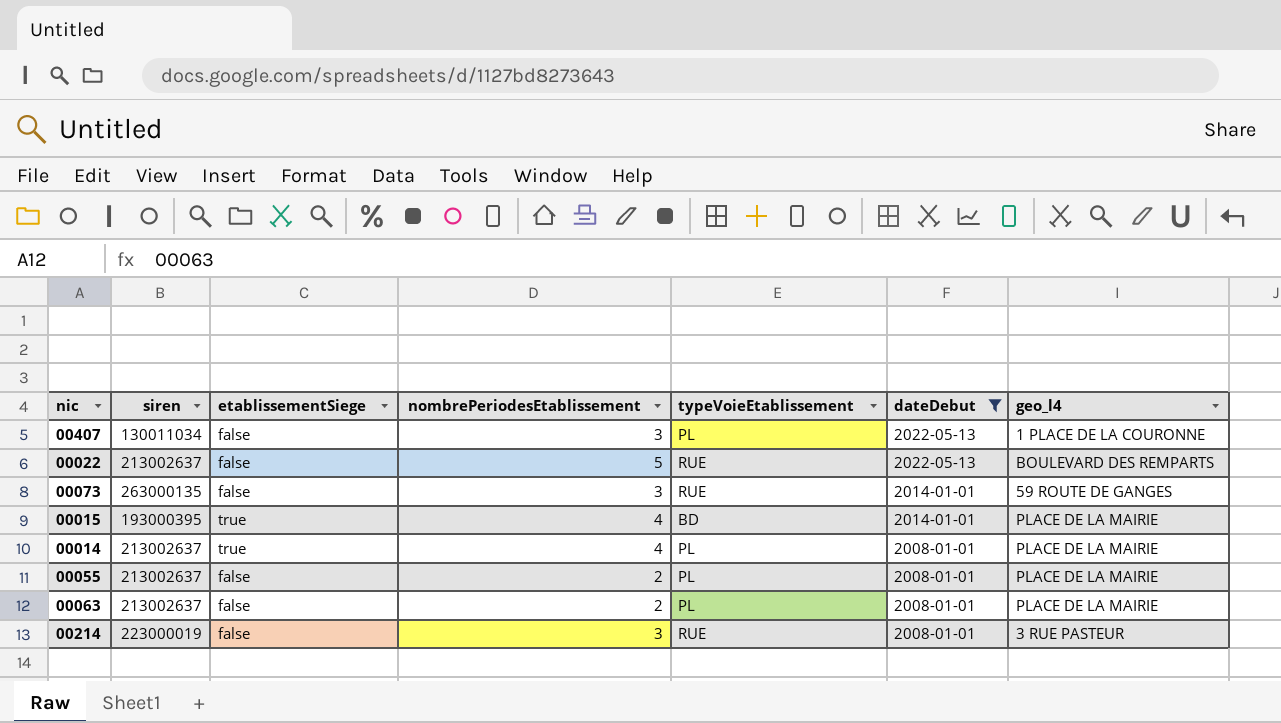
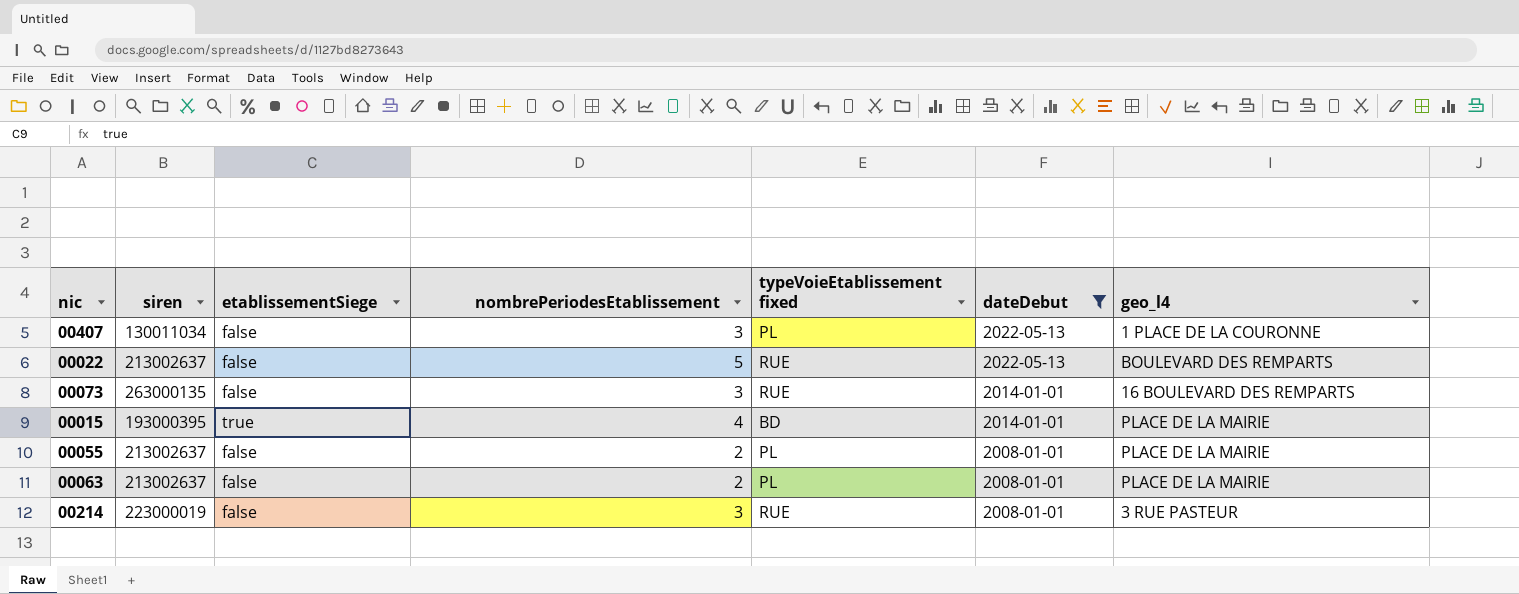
column name: typeVoieEtablissement -> typeVoieEtablissement fixed
row 00014: 213002637 | true | 4 | PL | 2008-01-01 | PLACE DE LA MAIRIE -> none
00073 | geo_l4: 59 ROUTE DE GANGES -> 16 BOULEVARD DES REMPARTS

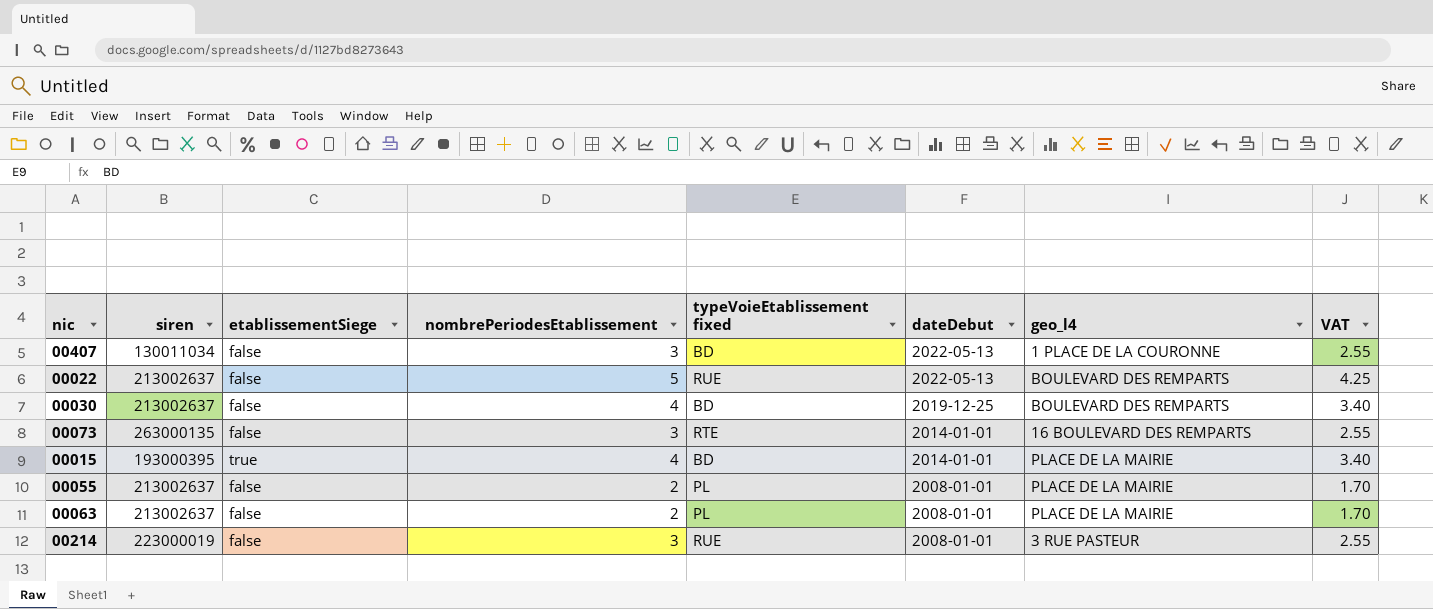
filter: dateDebut != 2019-12-25 -> none
column VAT | formula: none -> [nombrePeriodesEtablissement] * 0.85
00407 | typeVoieEtablissement fixed: PL -> BD
00073 | typeVoieEtablissement fixed: RUE -> RTE

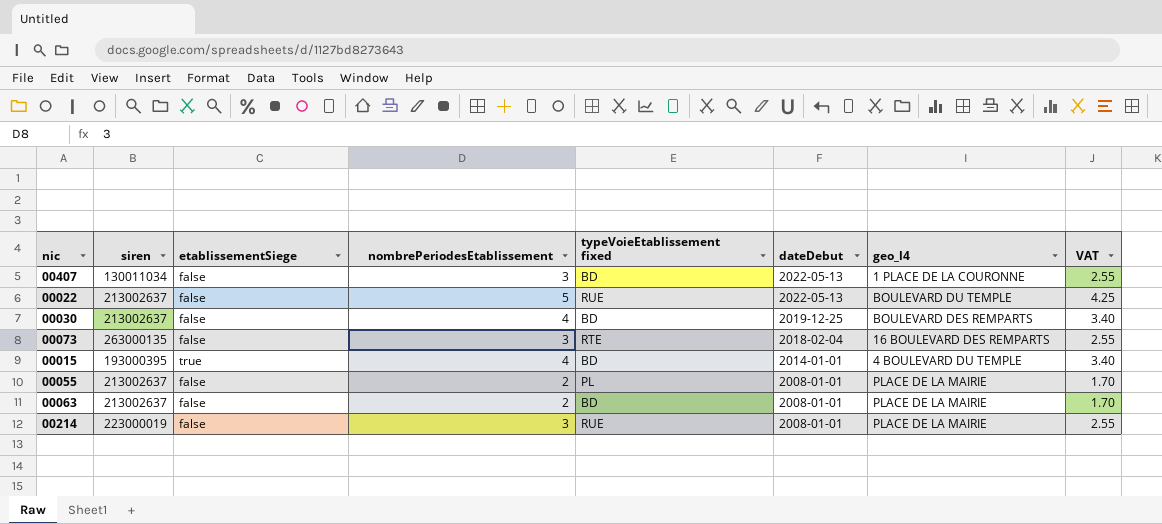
00022 | geo_l4: BOULEVARD DES REMPARTS -> BOULEVARD DU TEMPLE
00073 | dateDebut: 2014-01-01 -> 2018-02-04
00015 | geo_l4: PLACE DE LA MAIRIE -> 4 BOULEVARD DU TEMPLE
00063 | typeVoieEtablissement fixed: PL -> BD
00214 | geo_l4: 3 RUE PASTEUR -> PLACE DE LA MAIRIE

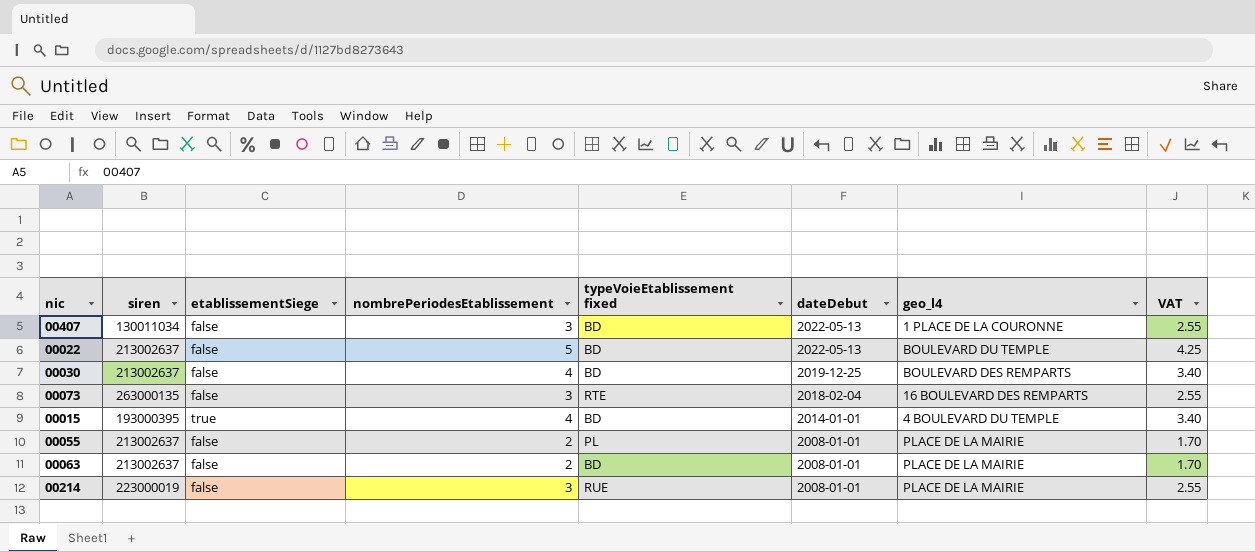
00022 | typeVoieEtablissement fixed: RUE -> BD

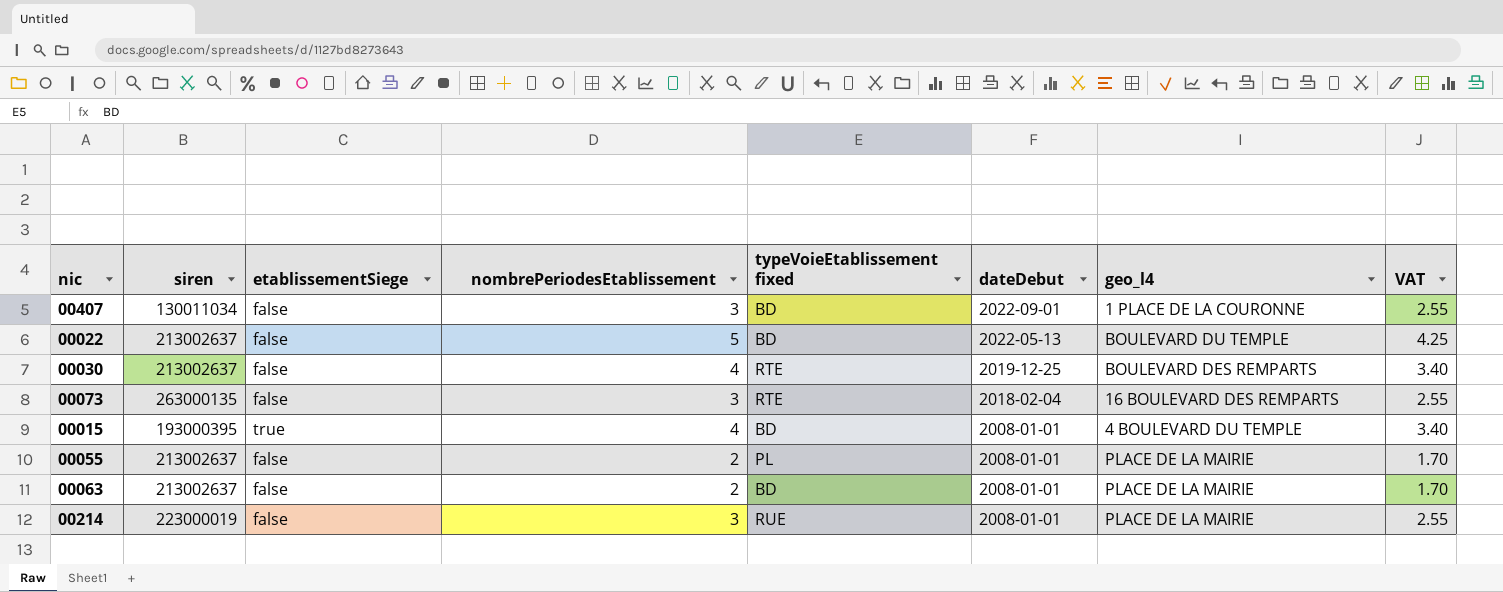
00407 | dateDebut: 2022-05-13 -> 2022-09-01
00030 | typeVoieEtablissement fixed: BD -> RTE
00015 | dateDebut: 2014-01-01 -> 2008-01-01

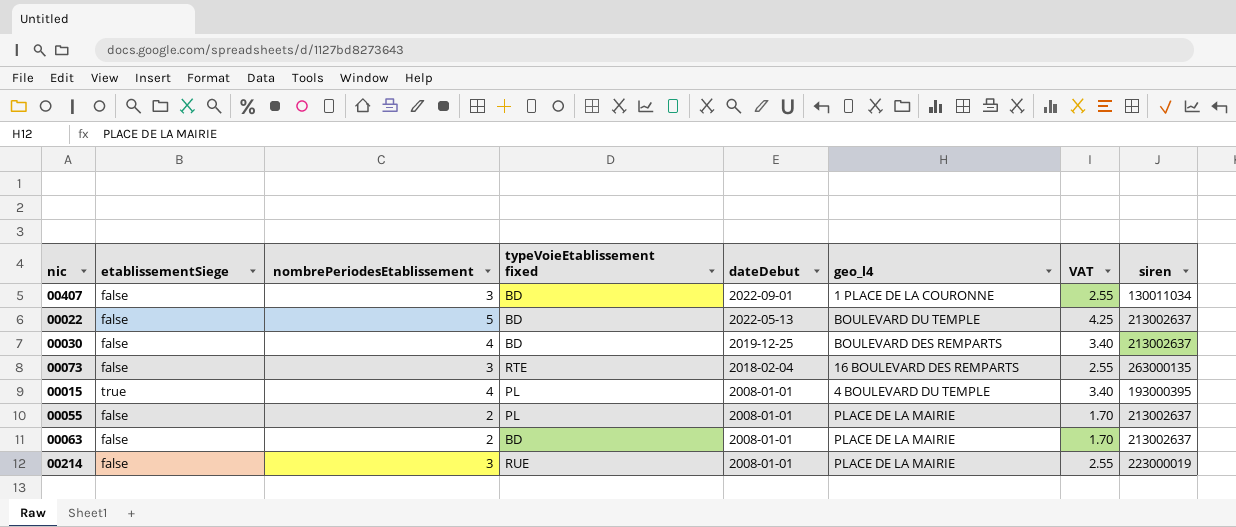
column siren | position: 2 -> 8
00030 | typeVoieEtablissement fixed: RTE -> BD
00015 | typeVoieEtablissement fixed: BD -> PL

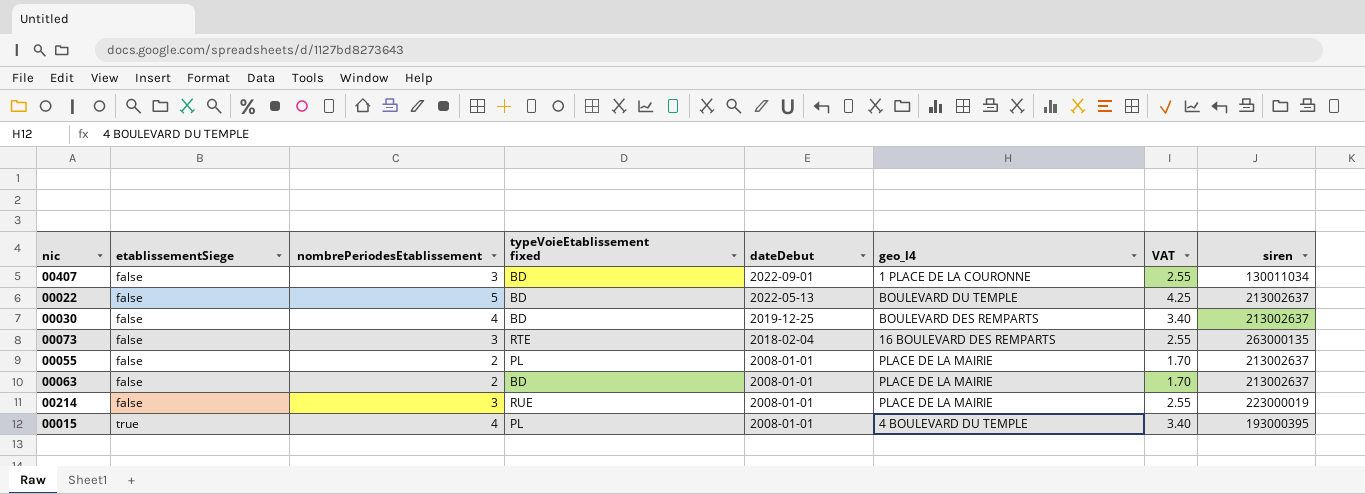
row order: dateDebut descending -> etablissementSiege ascending

